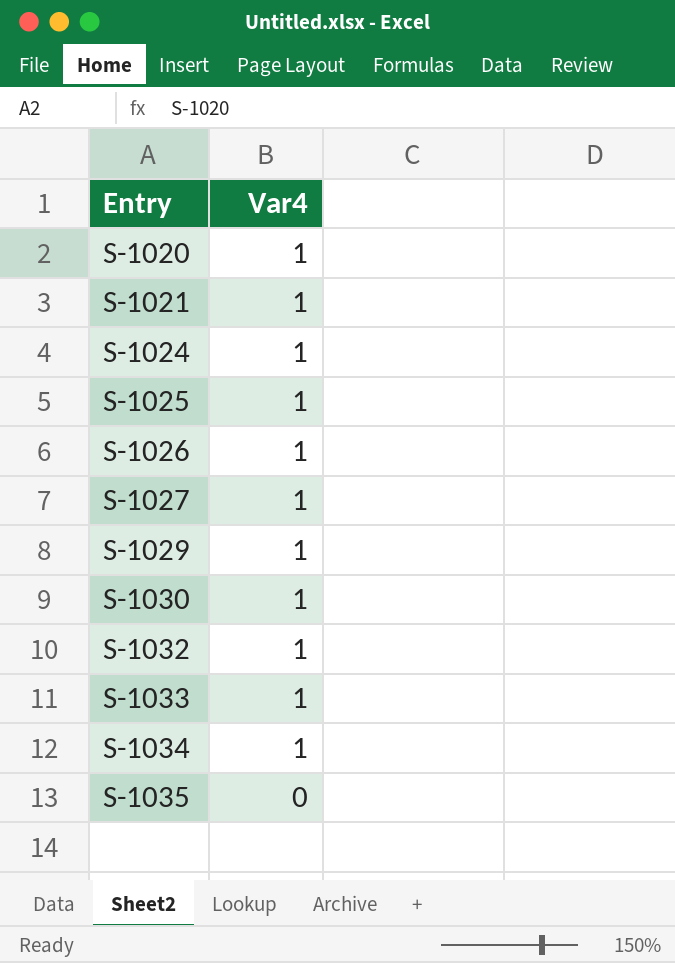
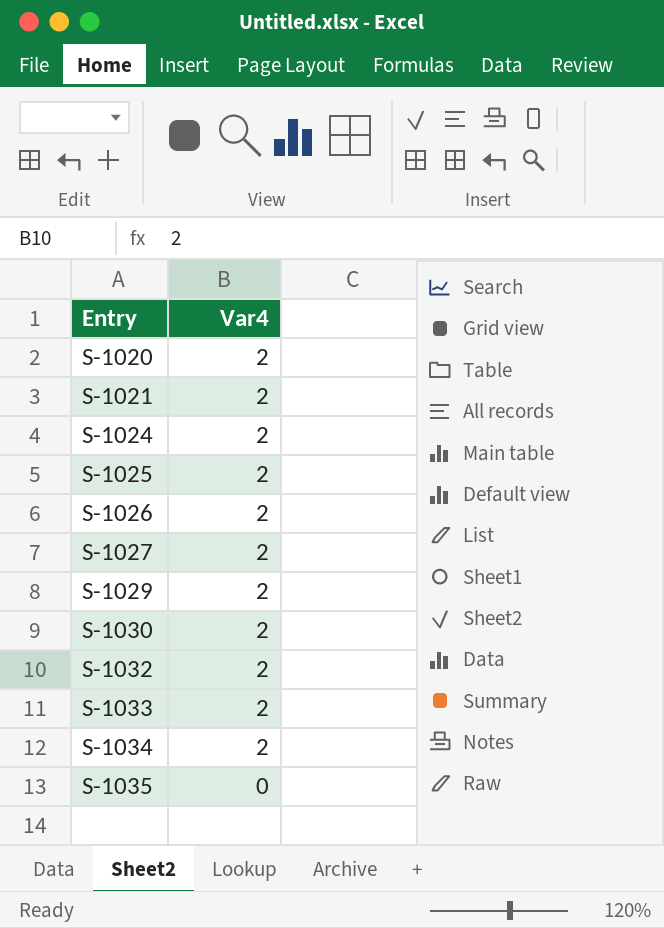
S-1020 | Var4: 1 -> 2
S-1021 | Var4: 1 -> 2
S-1024 | Var4: 1 -> 2
S-1025 | Var4: 1 -> 2
S-1026 | Var4: 1 -> 2
S-1027 | Var4: 1 -> 2
S-1029 | Var4: 1 -> 2
S-1030 | Var4: 1 -> 2
S-1032 | Var4: 1 -> 2
S-1033 | Var4: 1 -> 2
S-1034 | Var4: 1 -> 2

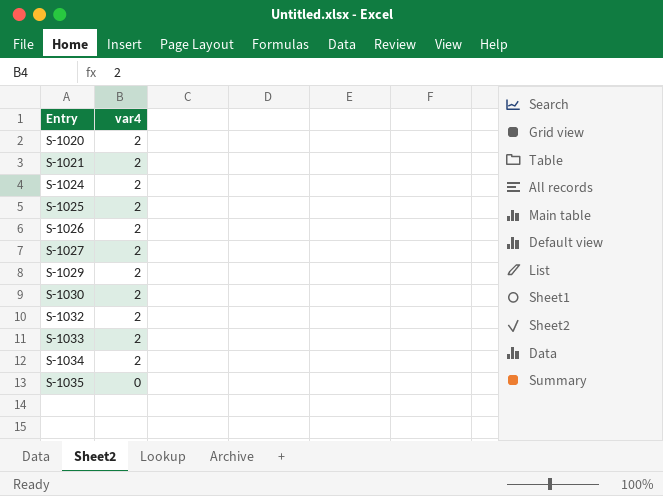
column name: Var4 -> var4

